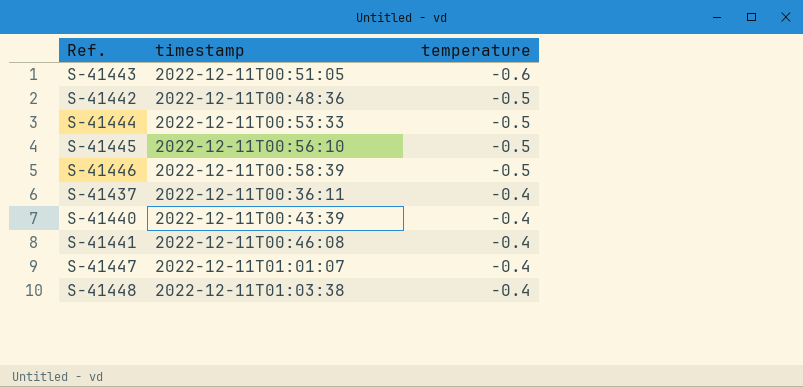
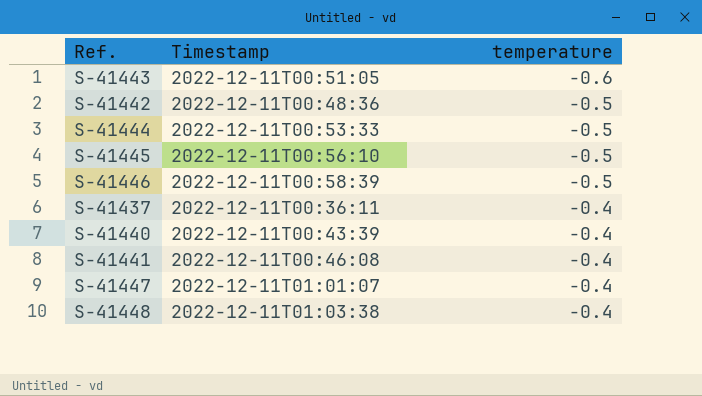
column name: timestamp -> Timestamp

